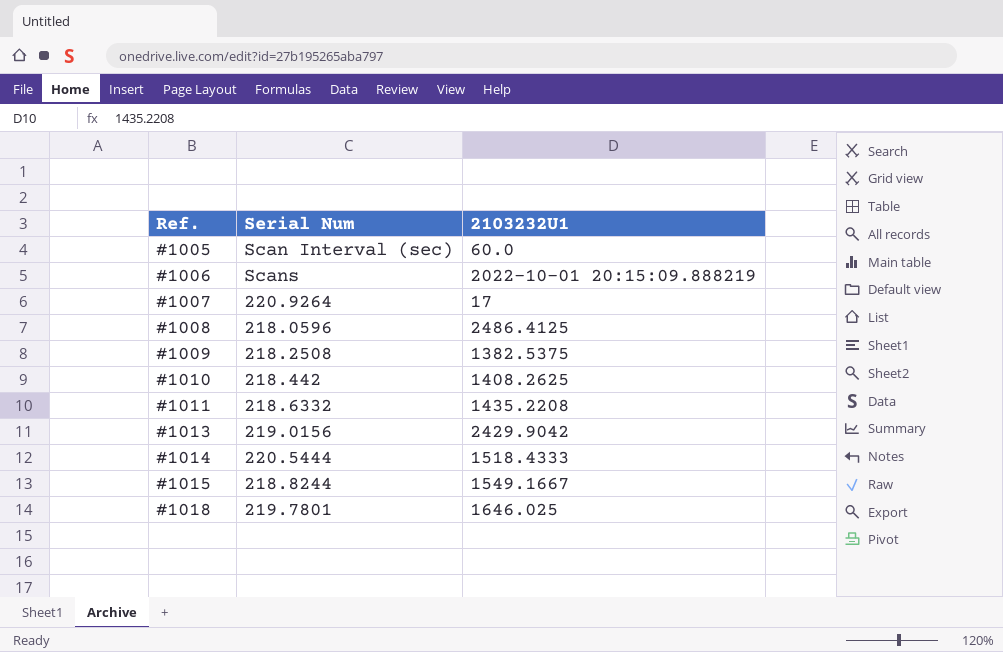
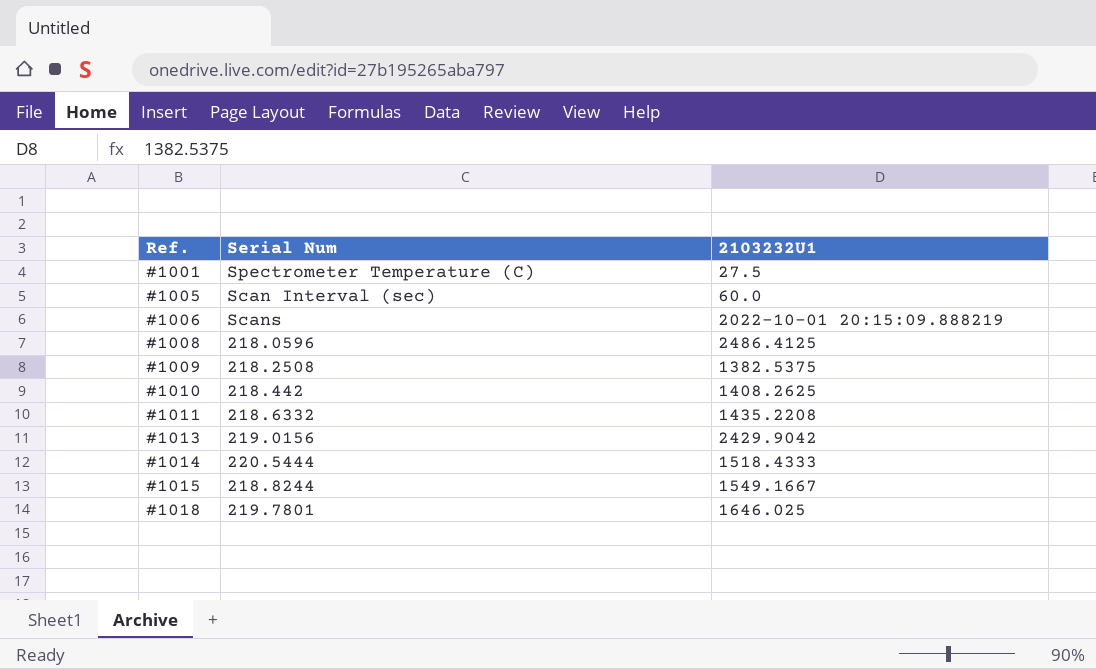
row #1007: 220.9264 | 17 -> none
row #1001: none -> Spectrometer Temperature (C) | 27.5

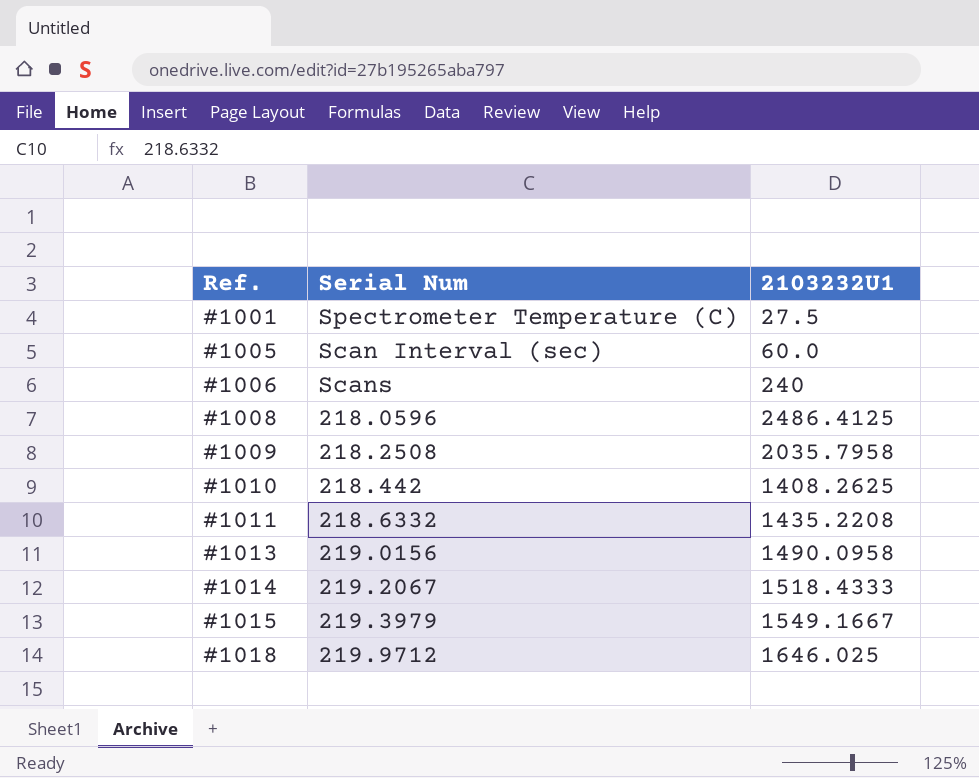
#1006 | 2103232U1: 2022-10-01 20:15:09.888219 -> 240
#1009 | 2103232U1: 1382.5375 -> 2035.7958
#1013 | 2103232U1: 2429.9042 -> 1490.0958
#1014 | Serial Num: 220.5444 -> 219.2067
#1015 | Serial Num: 218.8244 -> 219.3979
#1018 | Serial Num: 219.7801 -> 219.9712

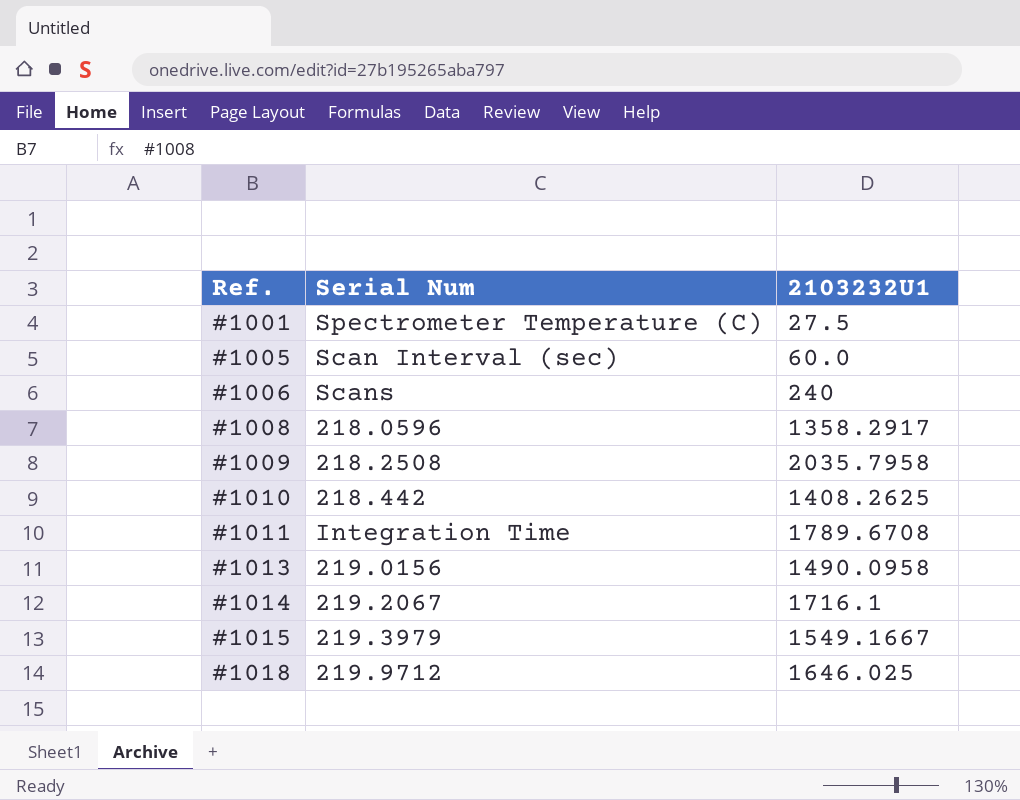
#1008 | 2103232U1: 2486.4125 -> 1358.2917
#1011 | Serial Num: 218.6332 -> Integration Time
#1011 | 2103232U1: 1435.2208 -> 1789.6708
#1014 | 2103232U1: 1518.4333 -> 1716.1

